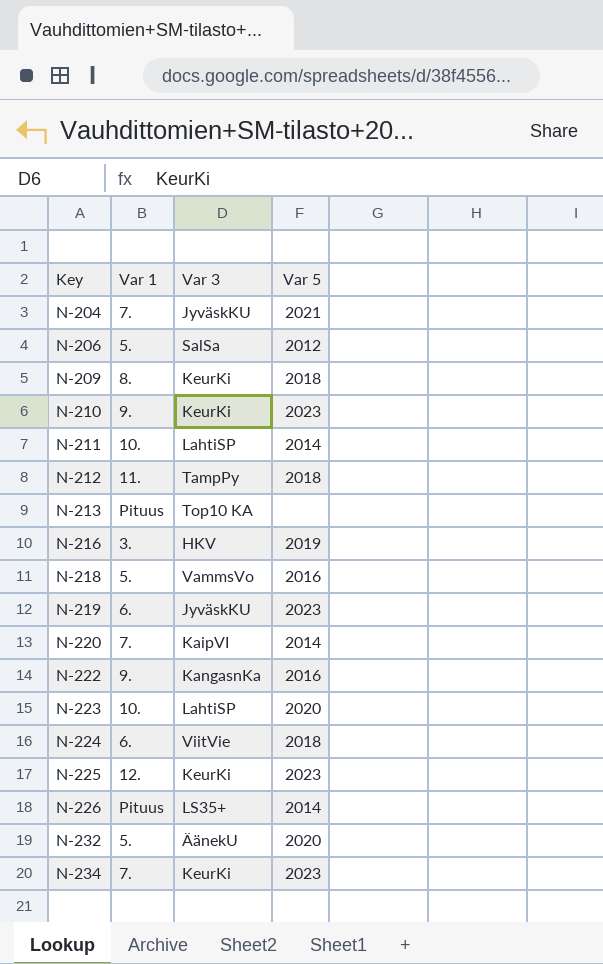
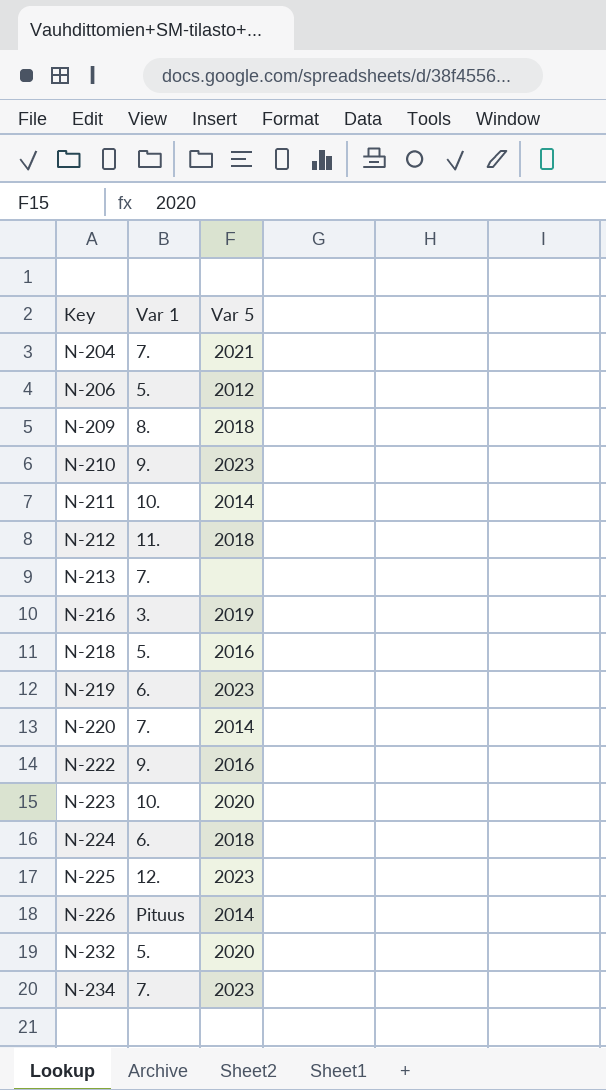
column Var 3 | position: 3 -> none
N-213 | Var 1: Pituus -> 7.

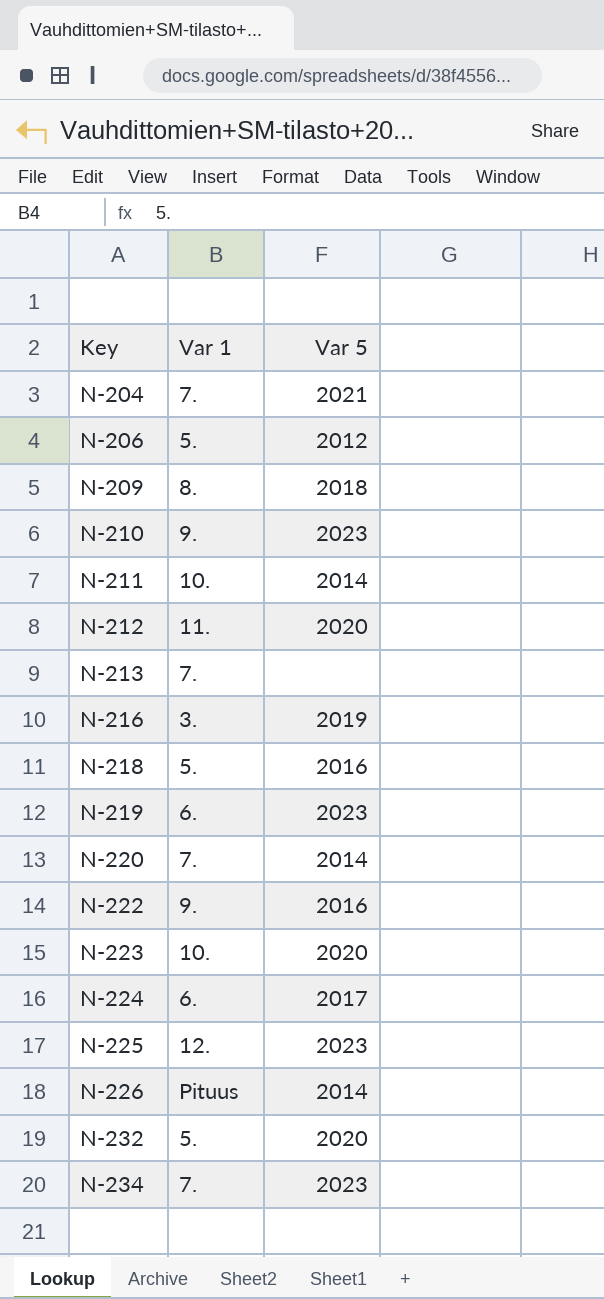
N-212 | Var 5: 2018 -> 2020
N-224 | Var 5: 2018 -> 2017

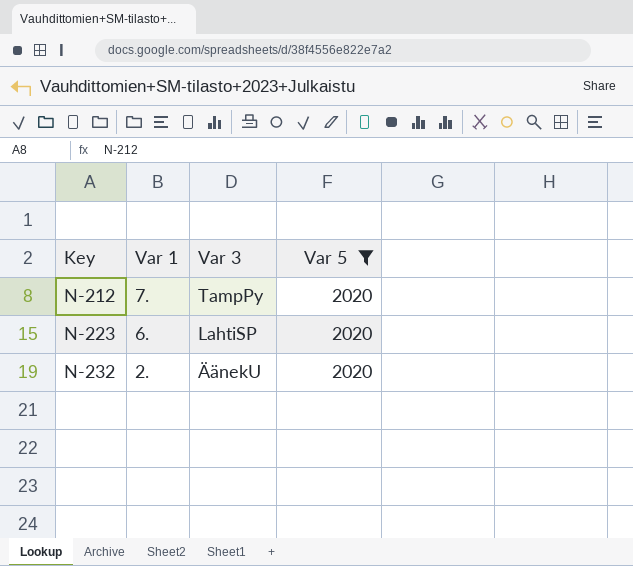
filter: none -> Var 5 = 2020
column Var 3 | position: none -> 3
N-212 | Var 1: 11. -> 7.
N-223 | Var 1: 10. -> 6.
N-232 | Var 1: 5. -> 2.

